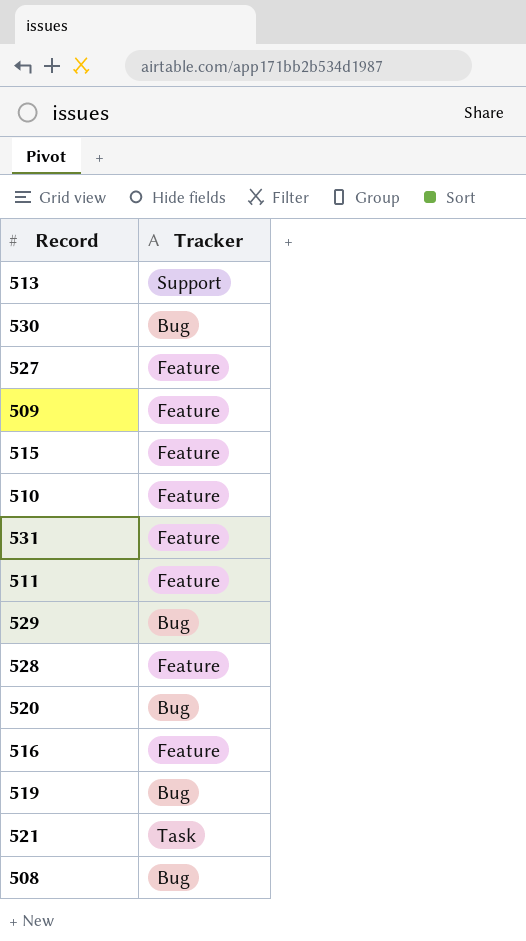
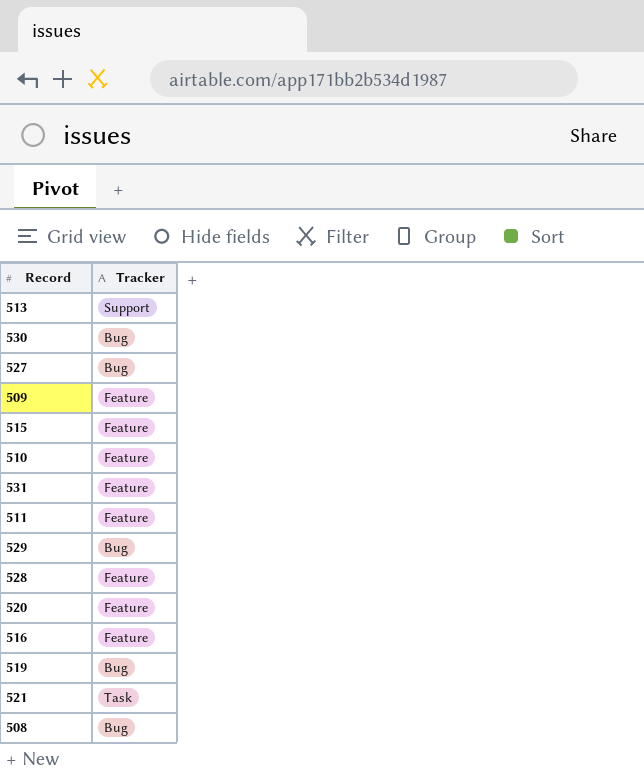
527 | Tracker: Feature -> Bug
520 | Tracker: Bug -> Feature

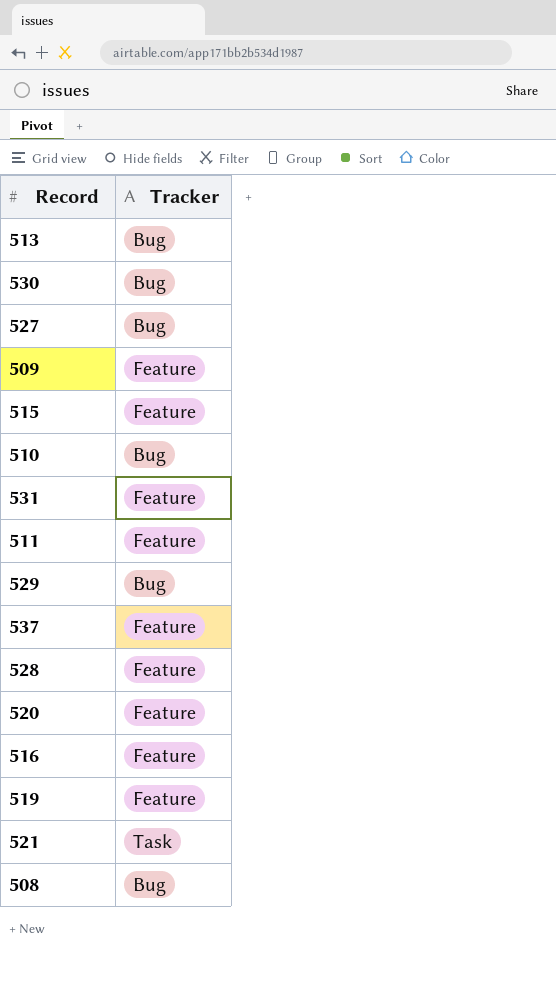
513 | Tracker: Support -> Bug
510 | Tracker: Feature -> Bug
row 537: none -> Feature
519 | Tracker: Bug -> Feature

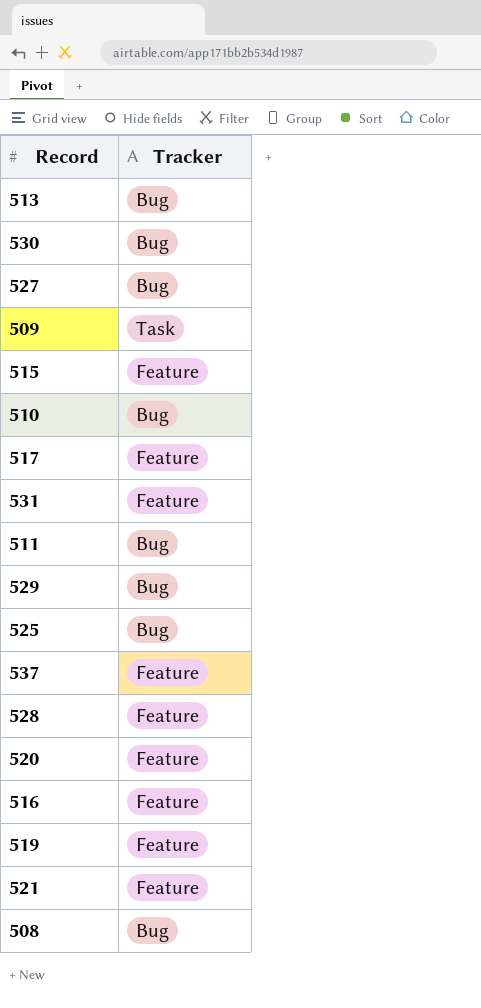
509 | Tracker: Feature -> Task
row 517: none -> Feature
511 | Tracker: Feature -> Bug
row 525: none -> Bug
521 | Tracker: Task -> Feature

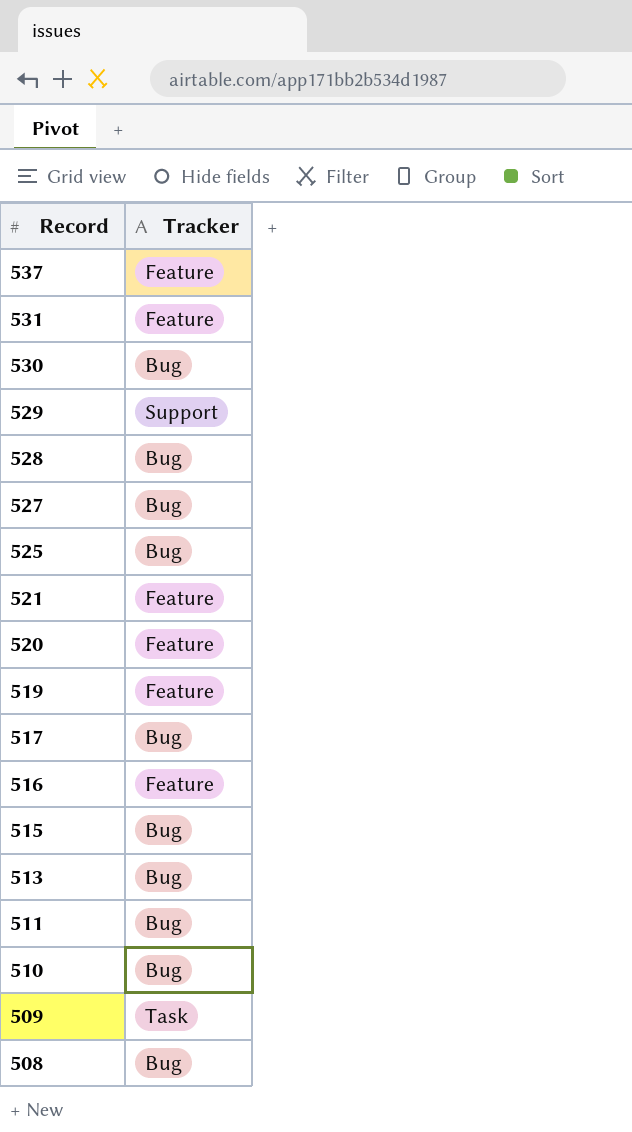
row order: none -> Record descending
529 | Tracker: Bug -> Support
528 | Tracker: Feature -> Bug
517 | Tracker: Feature -> Bug
515 | Tracker: Feature -> Bug

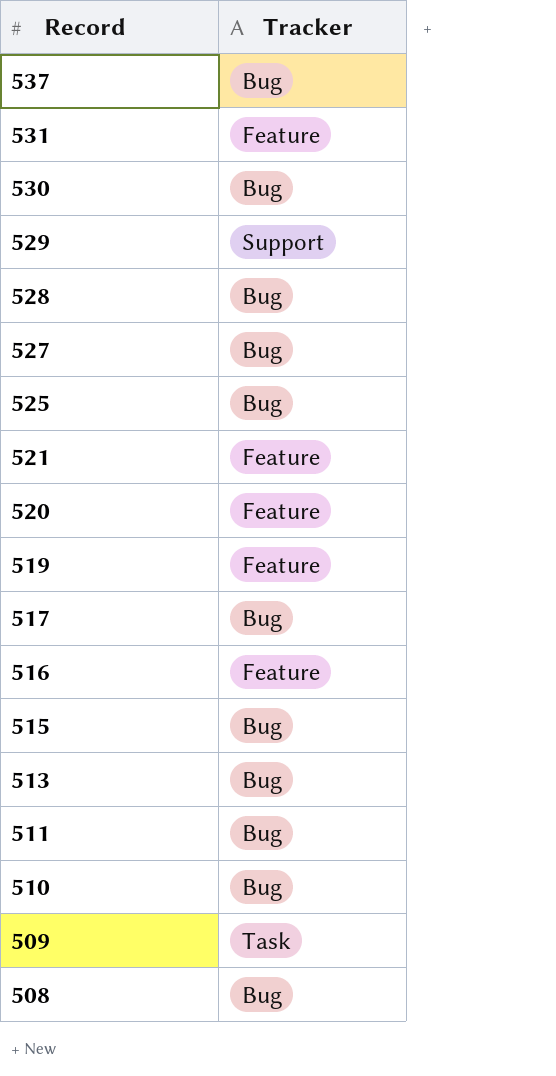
537 | Tracker: Feature -> Bug

